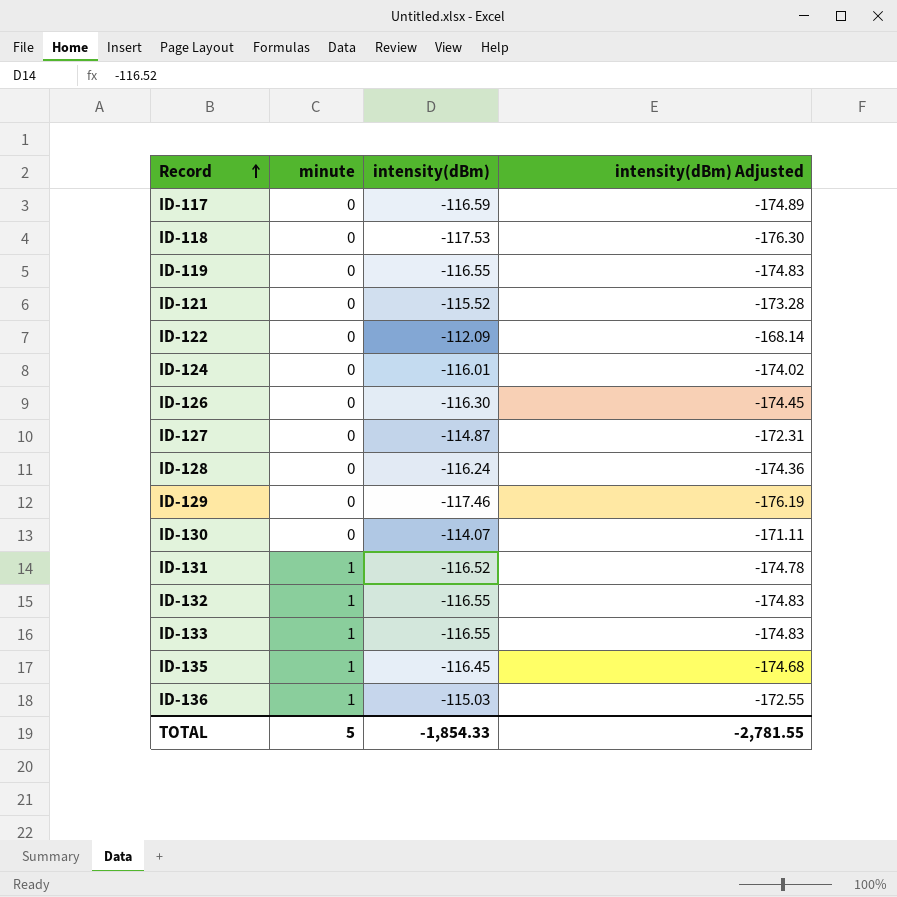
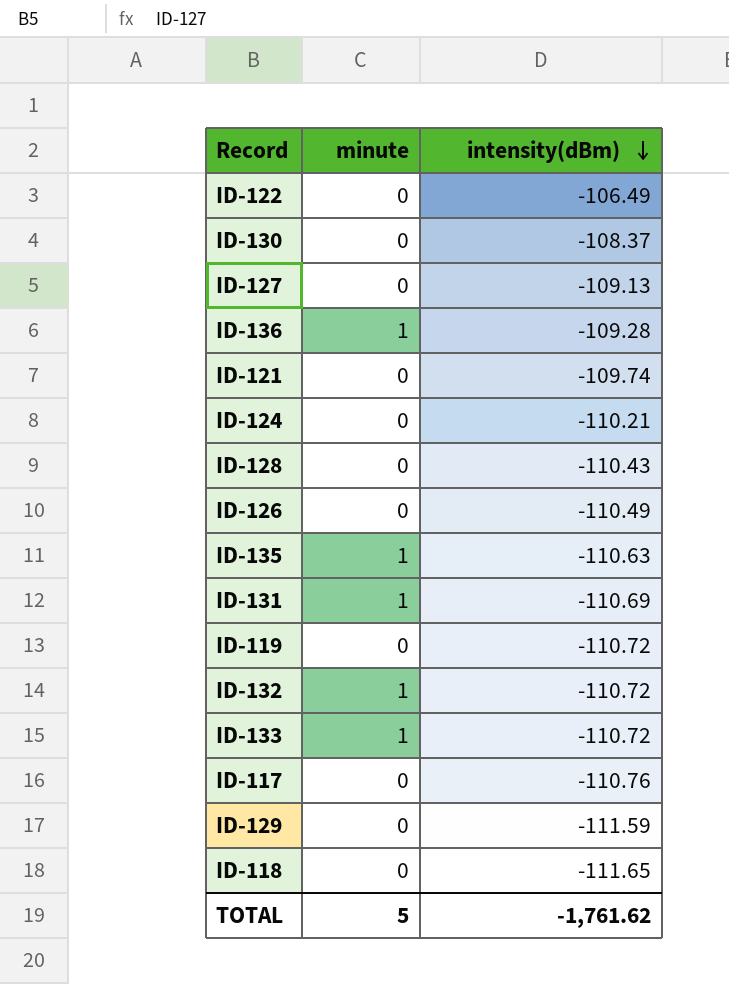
row order: Record ascending -> intensity(dBm) descending
column intensity(dBm) Adjusted | formula: [intensity(dBm)] * 1.5 -> none
ID-122 | intensity(dBm): -112.09 -> -106.49
ID-130 | intensity(dBm): -114.07 -> -108.37
ID-127 | intensity(dBm): -114.87 -> -109.13
ID-136 | intensity(dBm): -115.03 -> -109.28
ID-121 | intensity(dBm): -115.52 -> -109.74
ID-124 | intensity(dBm): -116.01 -> -110.21
ID-128 | intensity(dBm): -116.24 -> -110.43
ID-126 | intensity(dBm): -116.30 -> -110.49
ID-135 | intensity(dBm): -116.45 -> -110.63
ID-131 | intensity(dBm): -116.52 -> -110.69
ID-119 | intensity(dBm): -116.55 -> -110.72
ID-132 | intensity(dBm): -116.55 -> -110.72
ID-133 | intensity(dBm): -116.55 -> -110.72
ID-117 | intensity(dBm): -116.59 -> -110.76
ID-129 | intensity(dBm): -117.46 -> -111.59
ID-118 | intensity(dBm): -117.53 -> -111.65
TOTAL | intensity(dBm): -1,854.33 -> -1,761.62

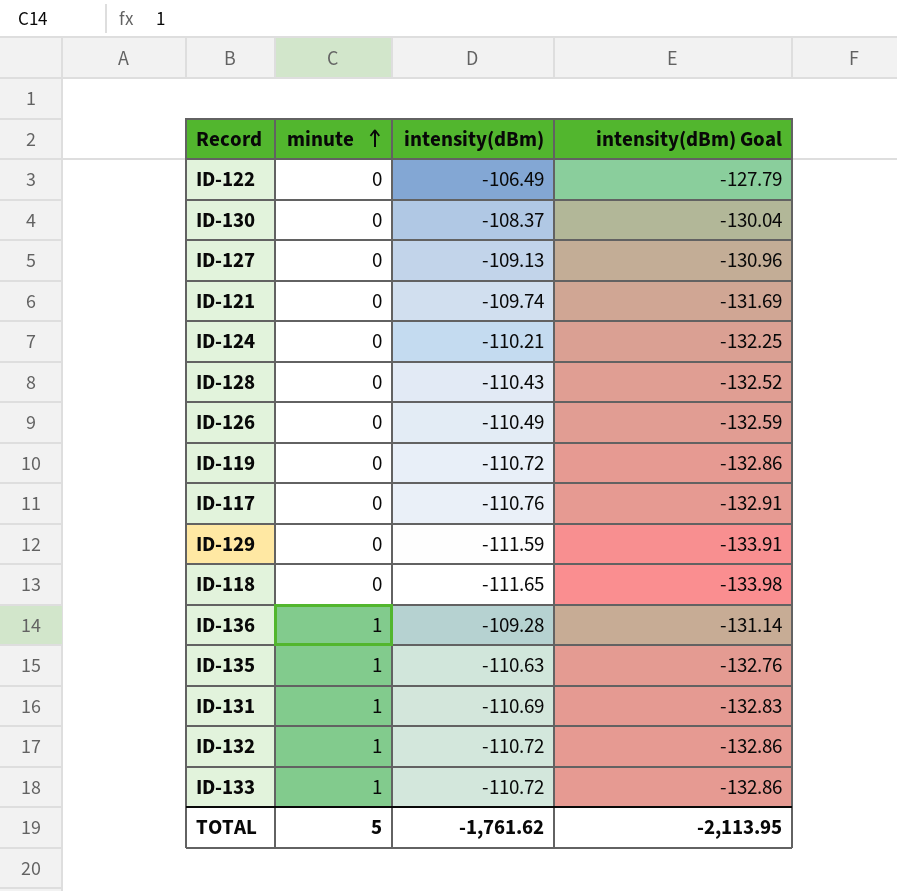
row order: intensity(dBm) descending -> minute ascending
column intensity(dBm) Goal | formula: none -> [intensity(dBm)] * 1.2

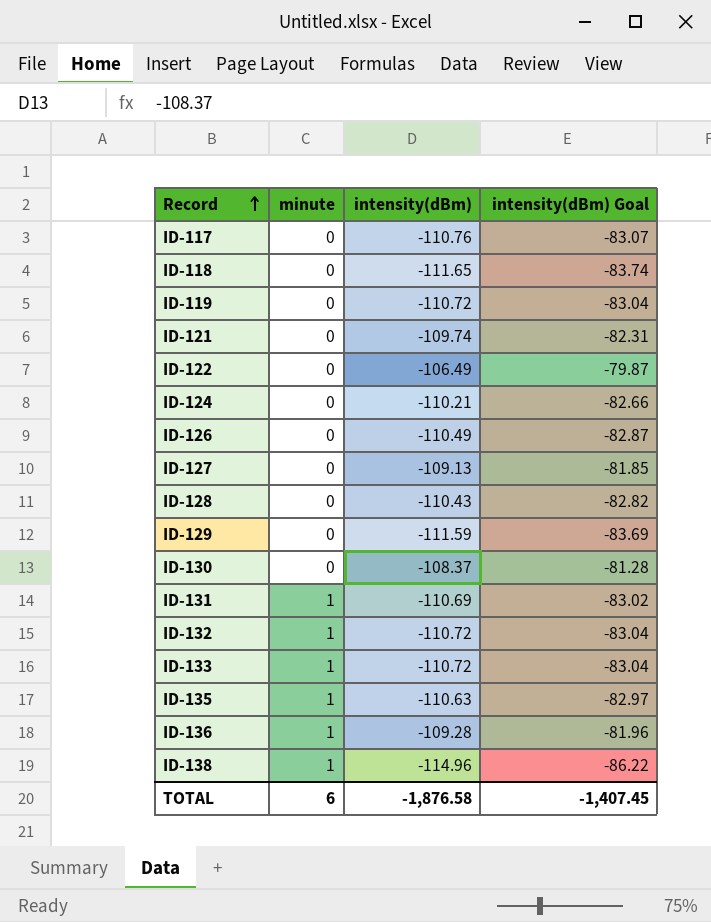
row order: minute ascending -> Record ascending
column intensity(dBm) Goal | formula: [intensity(dBm)] * 1.2 -> [intensity(dBm)] * 0.75
row ID-138: none -> 1 | -114.96 | -86.22
TOTAL | minute: 5 -> 6
TOTAL | intensity(dBm): -1,761.62 -> -1,876.58
TOTAL | intensity(dBm) Goal: -2,113.95 -> -1,407.45

